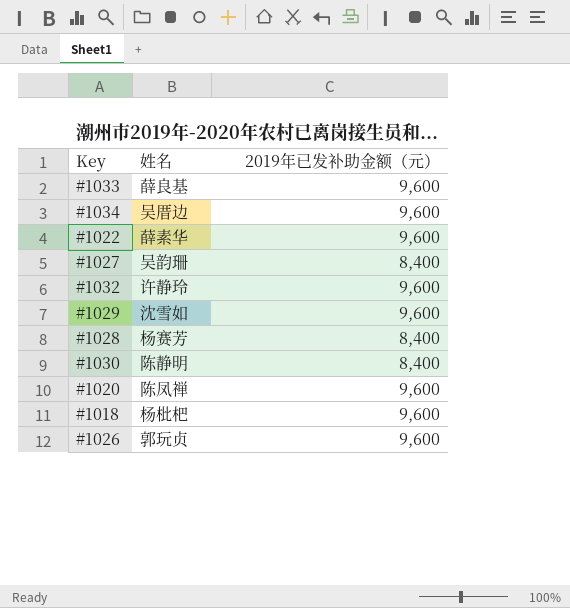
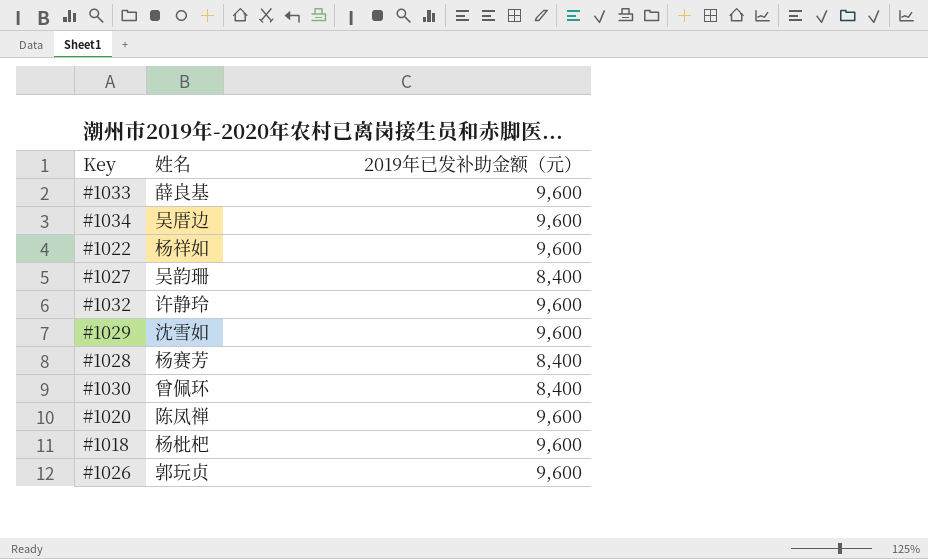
#1022 | 姓名: 薛素华 -> 杨祥如
#1030 | 姓名: 陈静明 -> 曾佩环

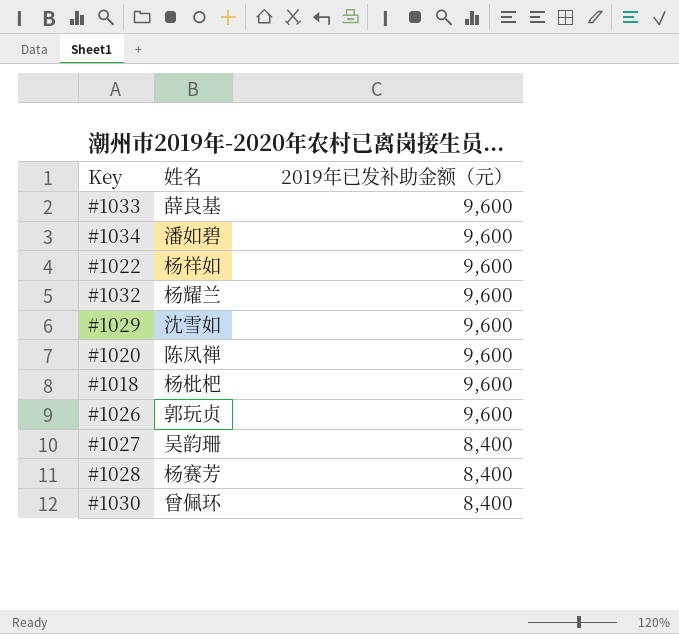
row order: none -> 2019年已发补助金额（元） descending
#1034 | 姓名: 吴厝边 -> 潘如碧
#1032 | 姓名: 许静玲 -> 杨耀兰

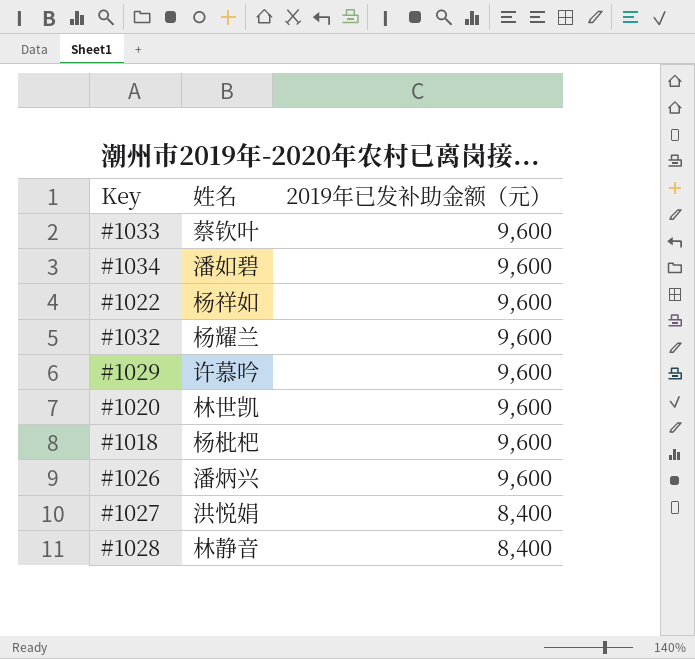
row #1030: 曾佩环 | 8,400 -> none
#1033 | 姓名: 薛良基 -> 蔡钦叶
#1029 | 姓名: 沈雪如 -> 许慕吟
#1020 | 姓名: 陈凤禅 -> 林世凯
#1026 | 姓名: 郭玩贞 -> 潘炳兴
#1027 | 姓名: 吴韵珊 -> 洪悦娟
#1028 | 姓名: 杨赛芳 -> 林静音

